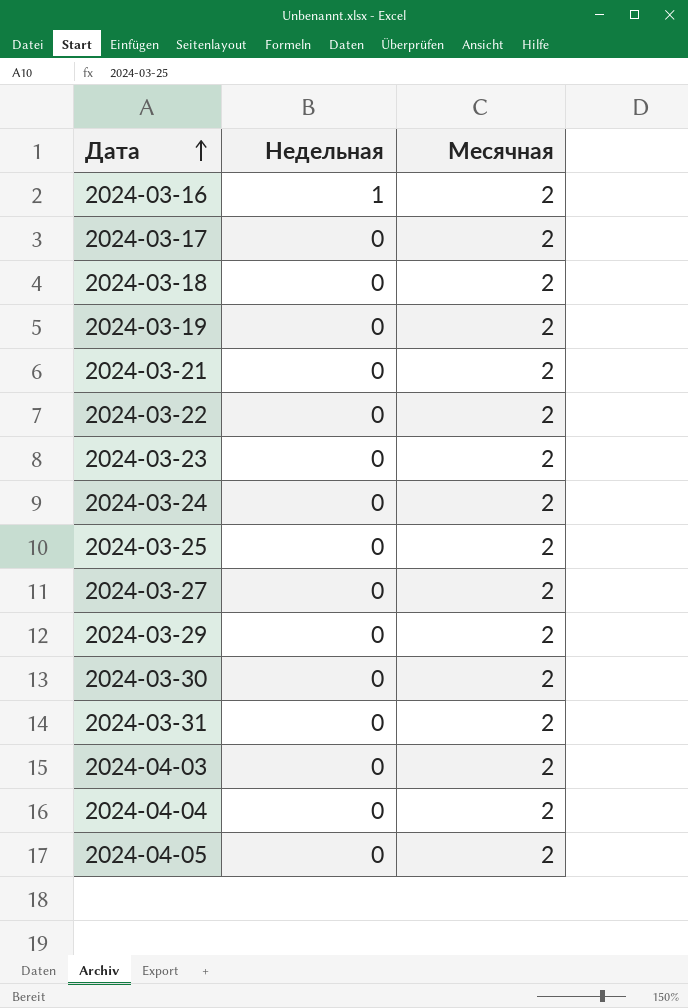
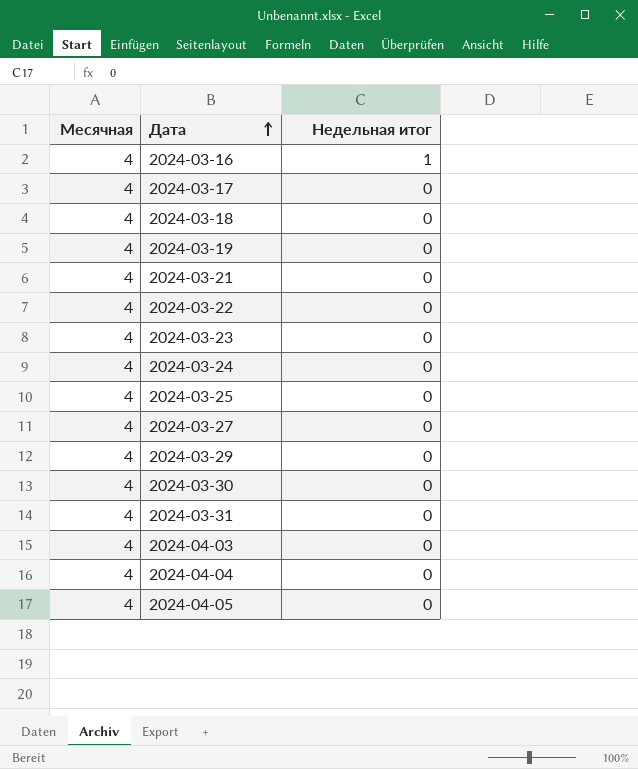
column Месячная | position: 3 -> 1
column name: Недельная -> Недельная итог
2024-03-16 | Месячная: 2 -> 4
2024-03-17 | Месячная: 2 -> 4
2024-03-18 | Месячная: 2 -> 4
2024-03-19 | Месячная: 2 -> 4
2024-03-21 | Месячная: 2 -> 4
2024-03-22 | Месячная: 2 -> 4
2024-03-23 | Месячная: 2 -> 4
2024-03-24 | Месячная: 2 -> 4
2024-03-25 | Месячная: 2 -> 4
2024-03-27 | Месячная: 2 -> 4
2024-03-29 | Месячная: 2 -> 4
2024-03-30 | Месячная: 2 -> 4
2024-03-31 | Месячная: 2 -> 4
2024-04-03 | Месячная: 2 -> 4
2024-04-04 | Месячная: 2 -> 4
2024-04-05 | Месячная: 2 -> 4

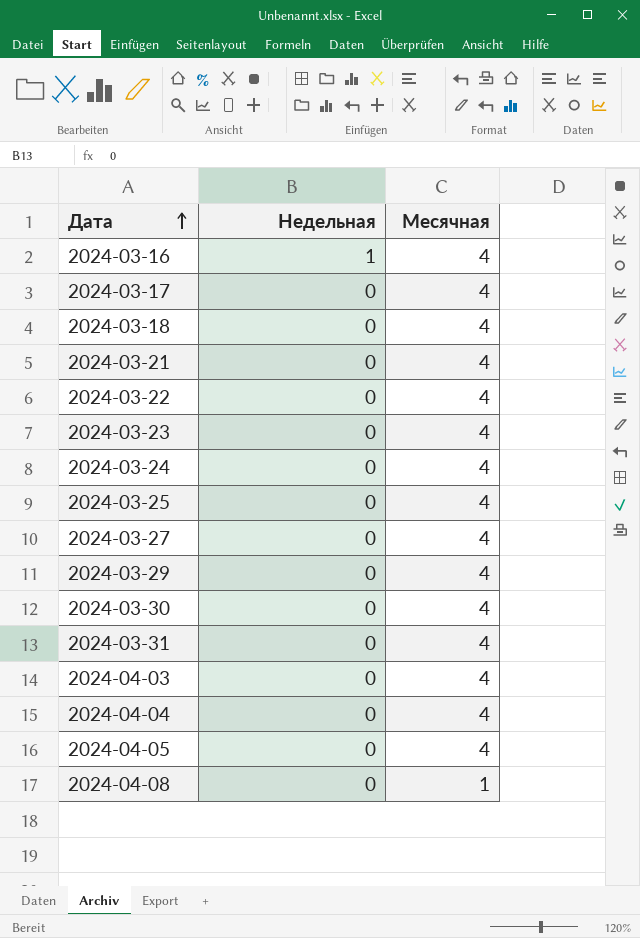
column name: Недельная итог -> Недельная
column Месячная | position: 1 -> 3
row 2024-03-19: 4 | 0 -> none
row 2024-04-08: none -> 0 | 1

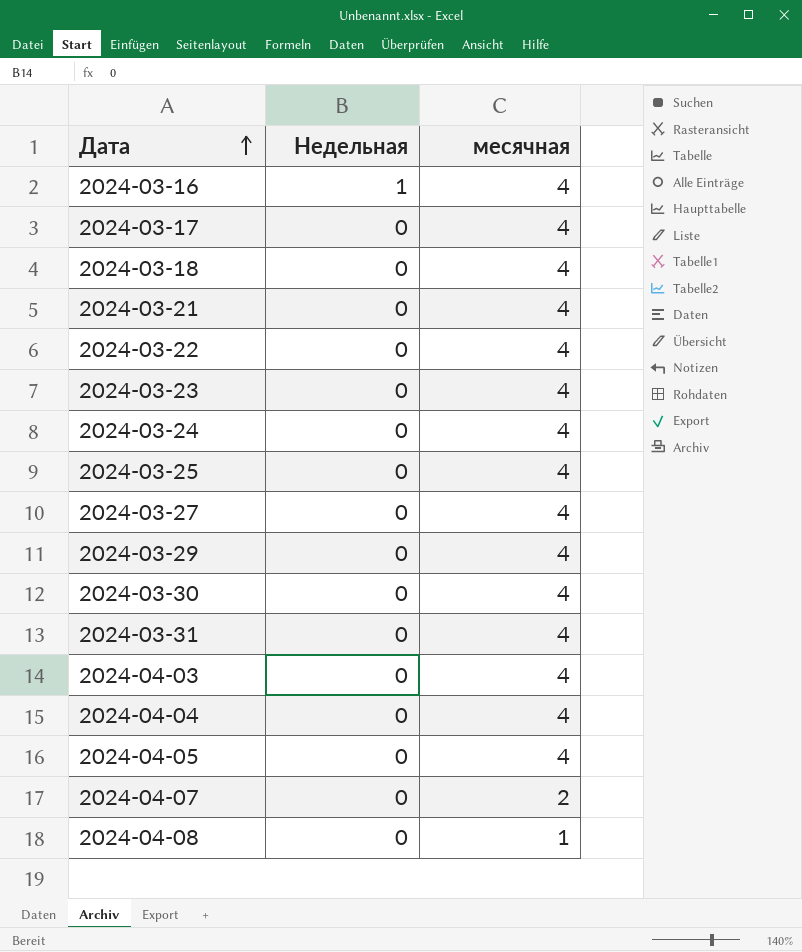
column name: Месячная -> месячная
row 2024-04-07: none -> 0 | 2

